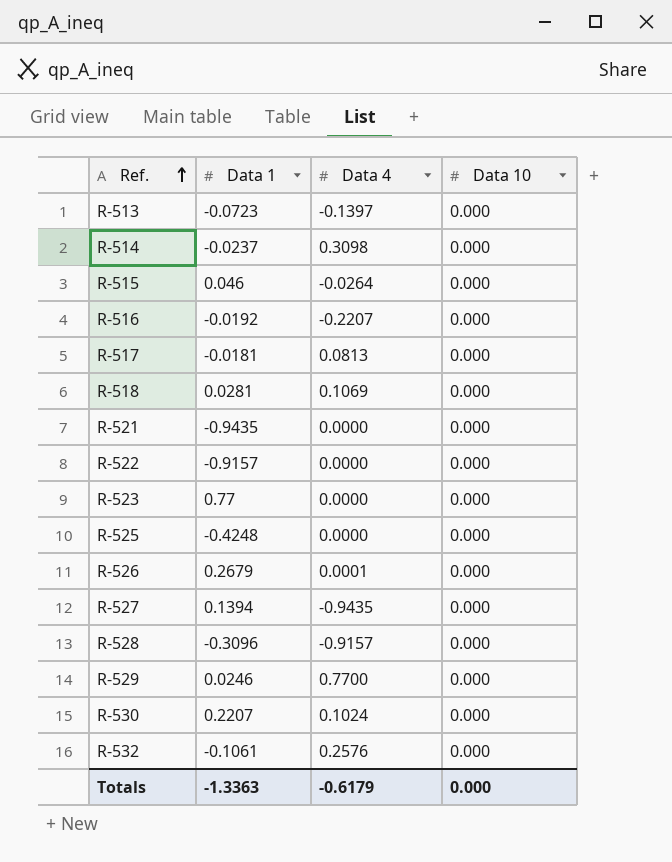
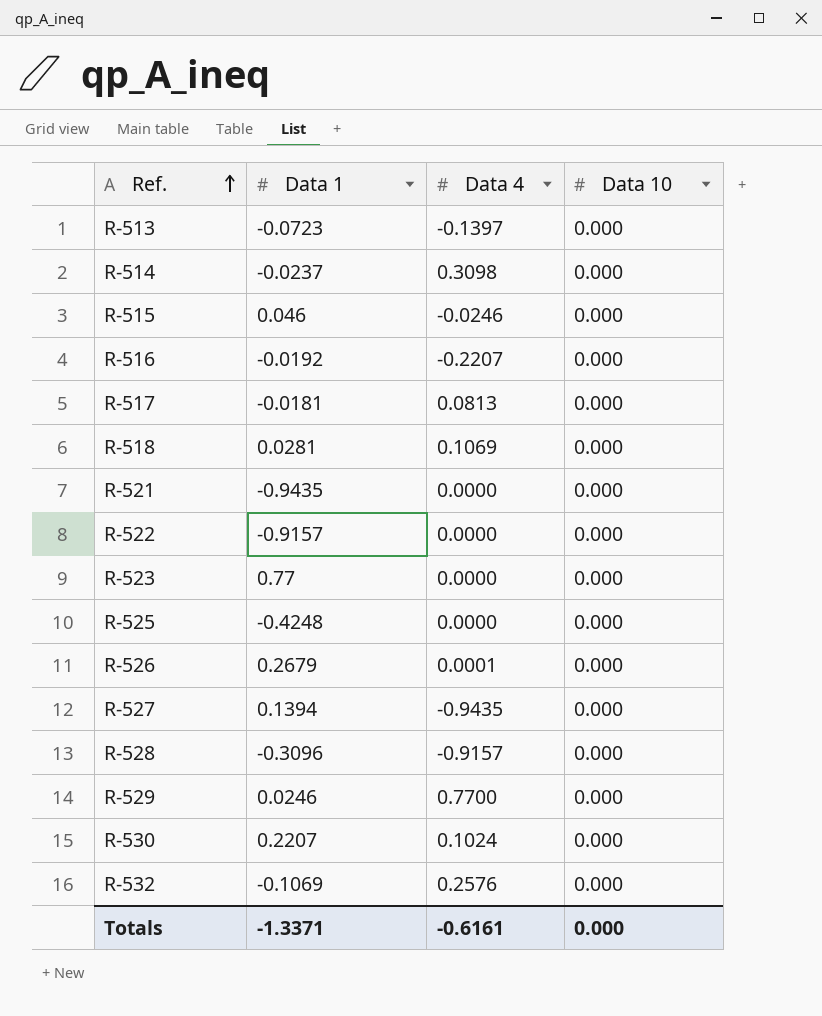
R-515 | Data 4: -0.0264 -> -0.0246
R-532 | Data 1: -0.1061 -> -0.1069
Totals | Data 1: -1.3363 -> -1.3371
Totals | Data 4: -0.6179 -> -0.6161

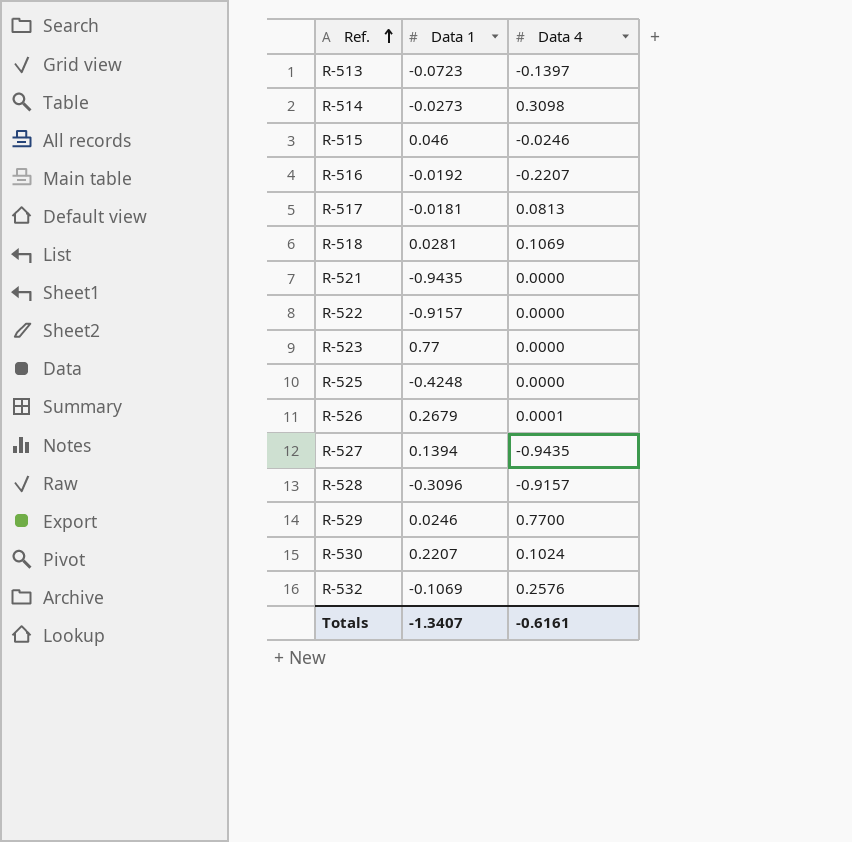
column Data 10 | position: 4 -> none
R-514 | Data 1: -0.0237 -> -0.0273
Totals | Data 1: -1.3371 -> -1.3407

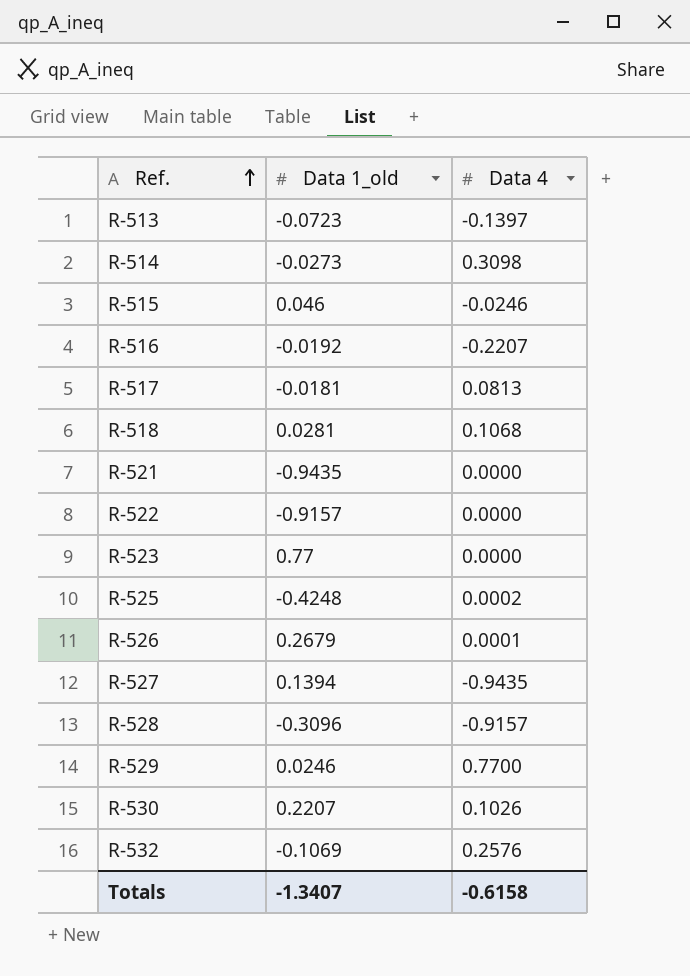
column name: Data 1 -> Data 1_old
R-518 | Data 4: 0.1069 -> 0.1068
R-525 | Data 4: 0.0000 -> 0.0002
R-530 | Data 4: 0.1024 -> 0.1026
Totals | Data 4: -0.6161 -> -0.6158

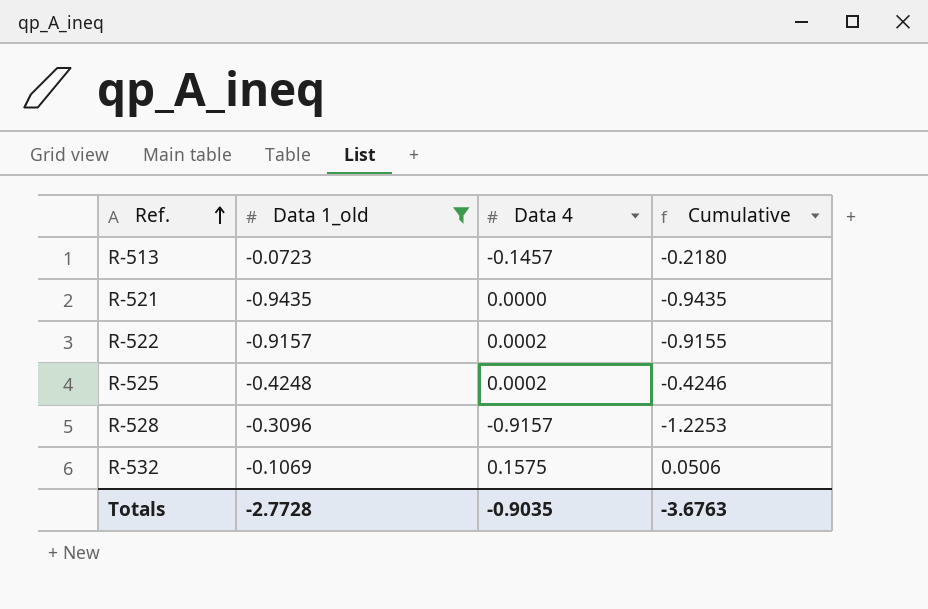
filter: none -> Data 1_old <= -0.0723
column Cumulative | formula: none -> [Data 1_old] + [Data 4]
R-513 | Data 4: -0.1397 -> -0.1457
R-522 | Data 4: 0.0000 -> 0.0002
R-532 | Data 4: 0.2576 -> 0.1575
Totals | Data 1_old: -1.3407 -> -2.7728
Totals | Data 4: -0.6158 -> -0.9035

